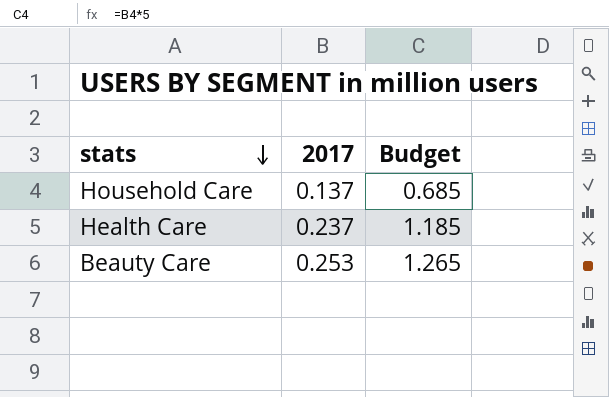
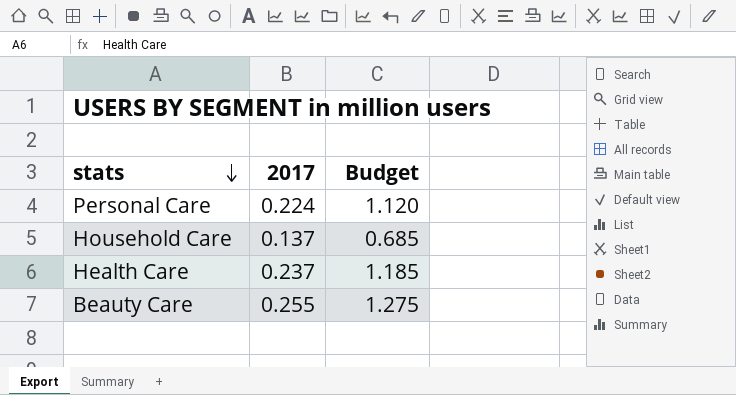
row Personal Care: none -> 0.224 | 1.120
Beauty Care | 2017: 0.253 -> 0.255
Beauty Care | Budget: 1.265 -> 1.275

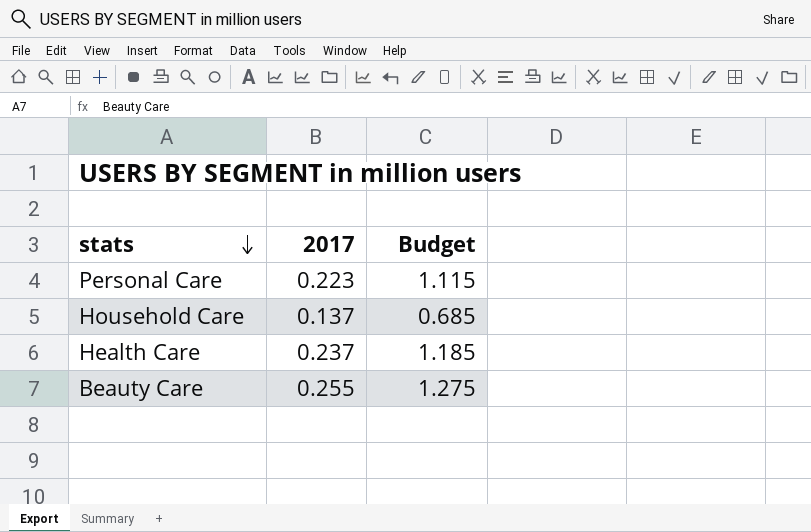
Personal Care | 2017: 0.224 -> 0.223
Personal Care | Budget: 1.120 -> 1.115

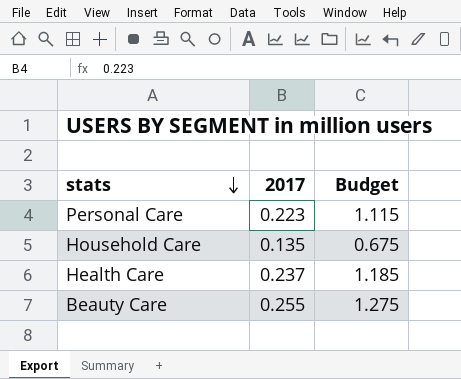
Household Care | 2017: 0.137 -> 0.135
Household Care | Budget: 0.685 -> 0.675

